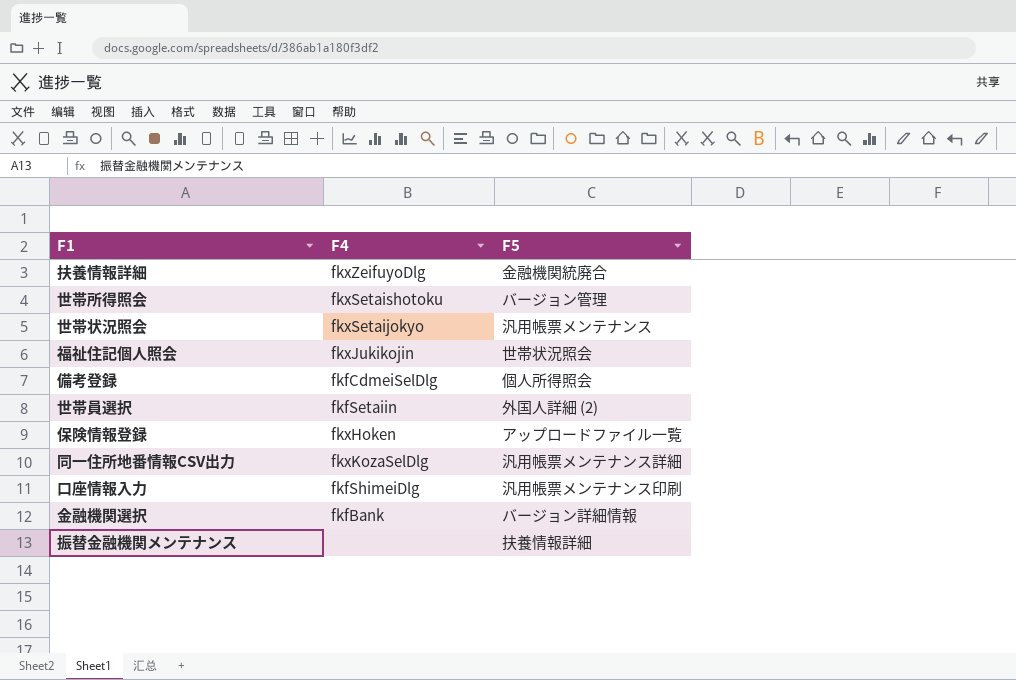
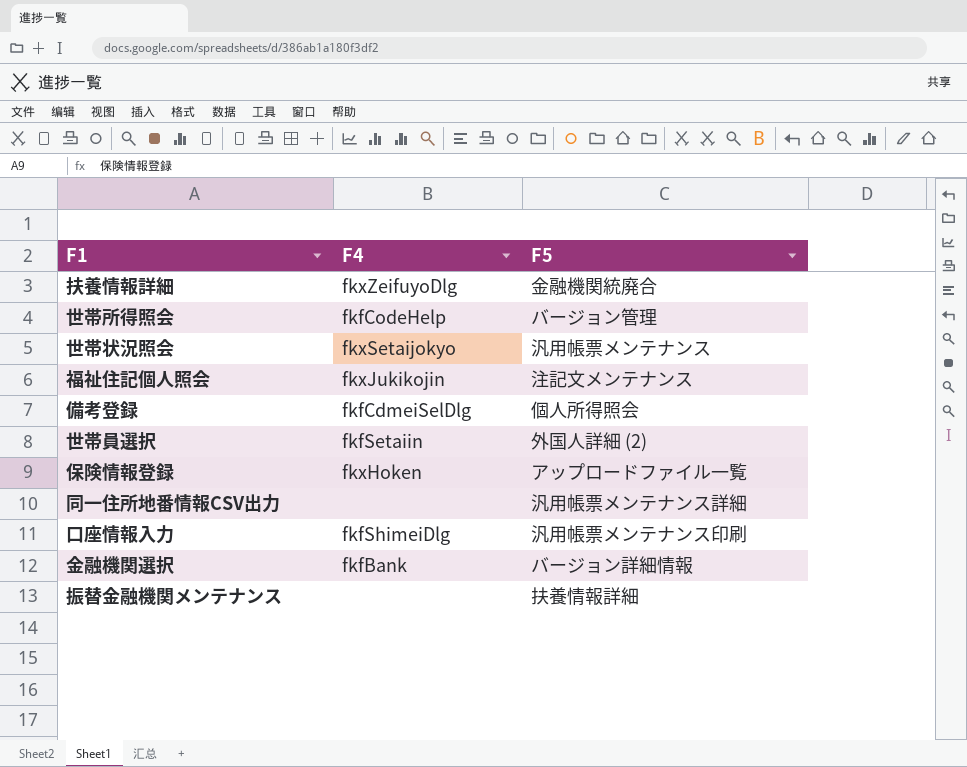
世帯所得照会 | F4: fkxSetaishotoku -> fkfCodeHelp
福祉住記個人照会 | F5: 世帯状況照会 -> 注記文メンテナンス
同一住所地番情報CSV出力 | F4: fkxKozaSelDlg -> none

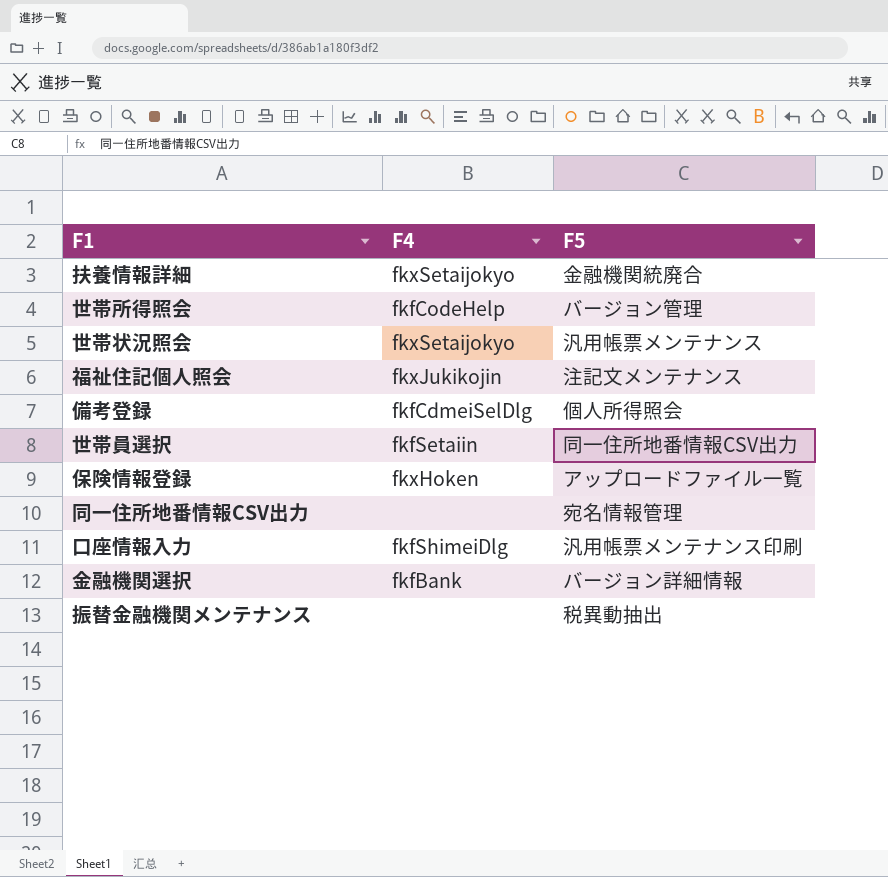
扶養情報詳細 | F4: fkxZeifuyoDlg -> fkxSetaijokyo
世帯員選択 | F5: 外国人詳細 (2) -> 同一住所地番情報CSV出力
同一住所地番情報CSV出力 | F5: 汎用帳票メンテナンス詳細 -> 宛名情報管理
振替金融機関メンテナンス | F5: 扶養情報詳細 -> 税異動抽出

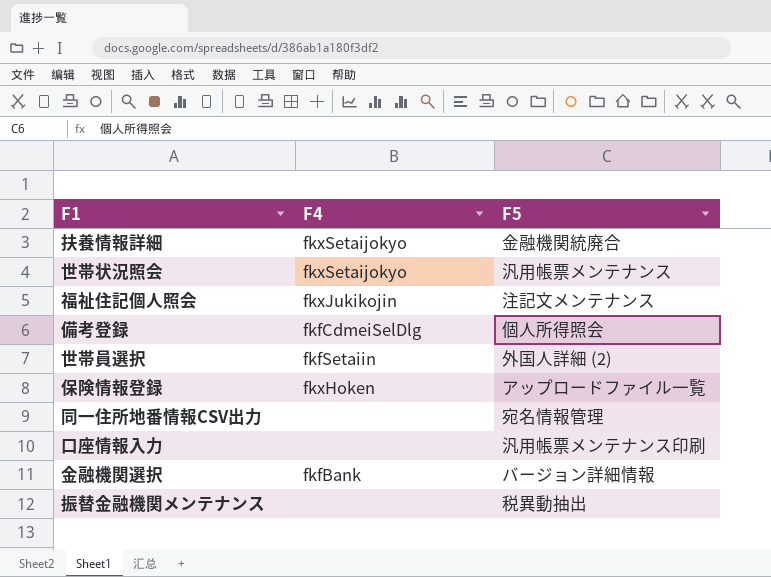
row 世帯所得照会: fkfCodeHelp | バージョン管理 -> none
世帯員選択 | F5: 同一住所地番情報CSV出力 -> 外国人詳細 (2)
口座情報入力 | F4: fkfShimeiDlg -> none

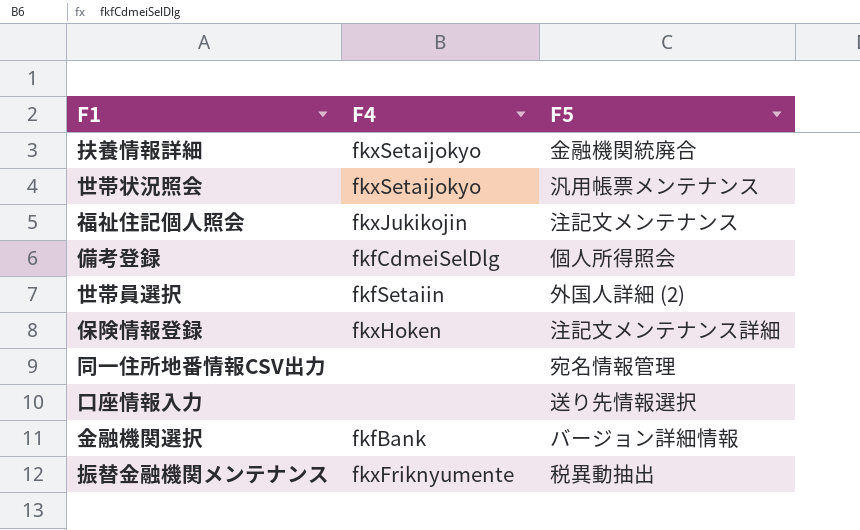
保険情報登録 | F5: アップロードファイル一覧 -> 注記文メンテナンス詳細
口座情報入力 | F5: 汎用帳票メンテナンス印刷 -> 送り先情報選択
振替金融機関メンテナンス | F4: none -> fkxFriknyumente

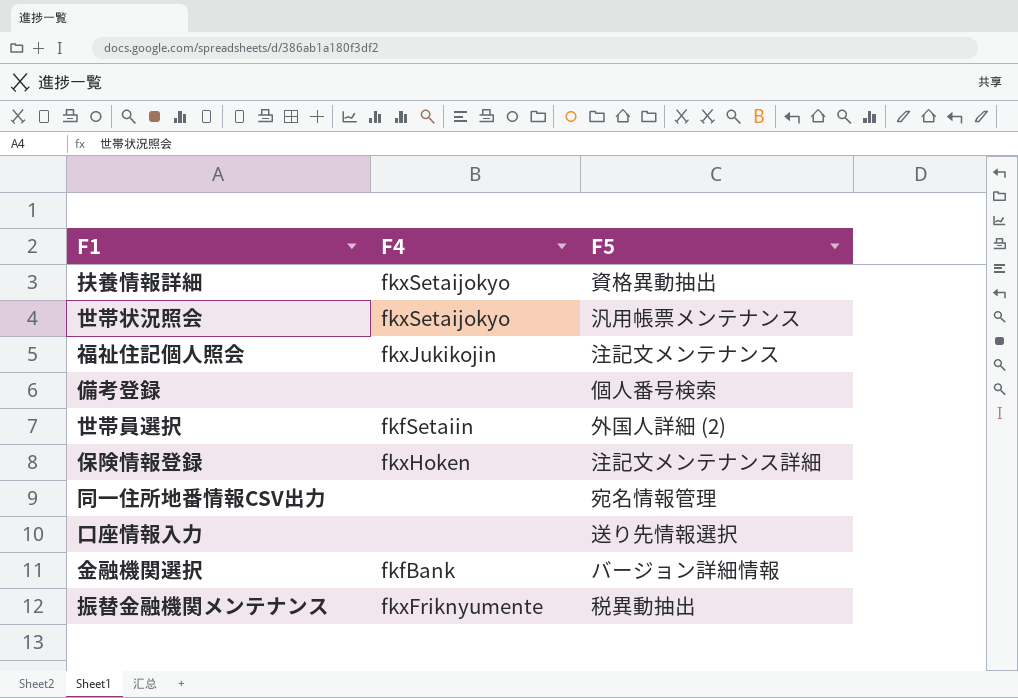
扶養情報詳細 | F5: 金融機関統廃合 -> 資格異動抽出
備考登録 | F4: fkfCdmeiSelDlg -> none
備考登録 | F5: 個人所得照会 -> 個人番号検索

